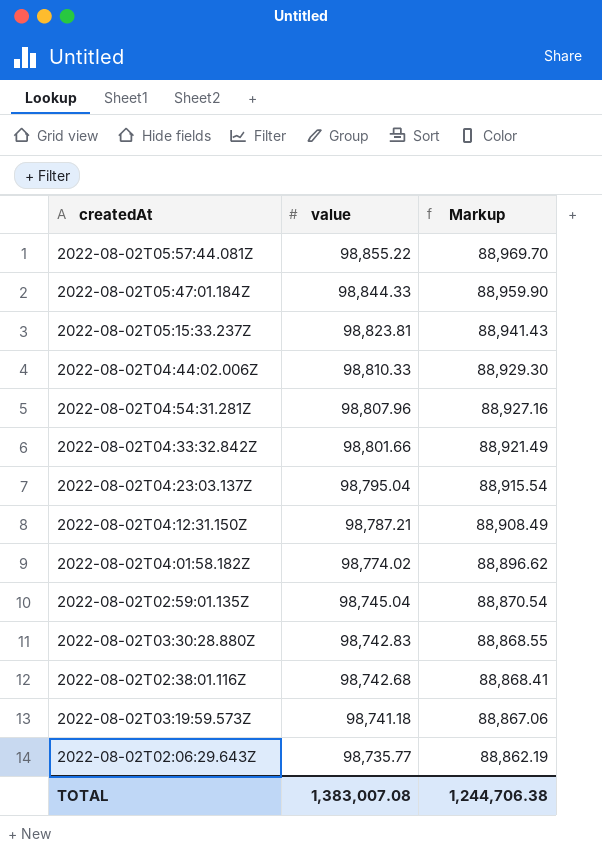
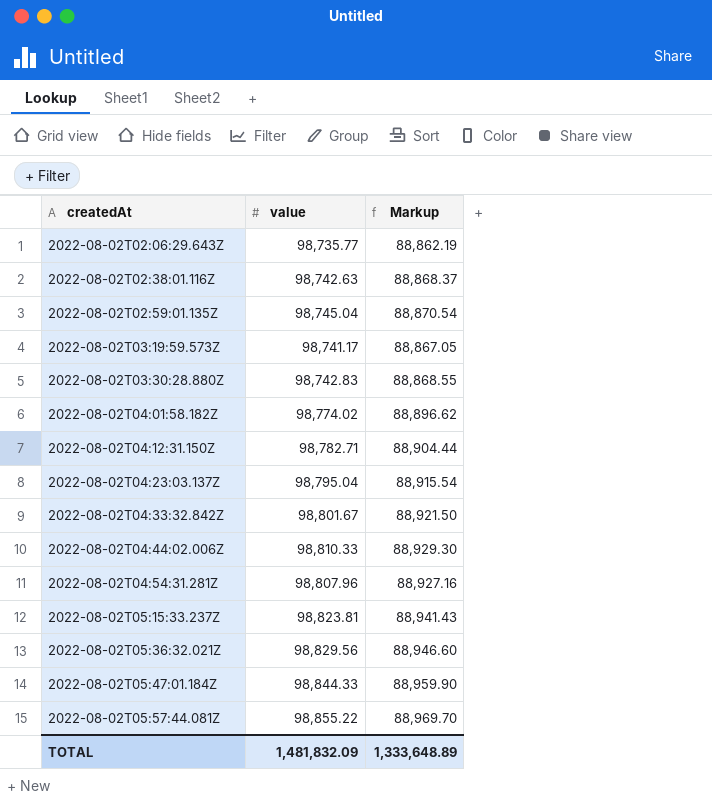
row order: value descending -> createdAt ascending
2022-08-02T02:38:01.116Z | value: 98,742.68 -> 98,742.63
2022-08-02T02:38:01.116Z | Markup: 88,868.41 -> 88,868.37
2022-08-02T03:19:59.573Z | value: 98,741.18 -> 98,741.17
2022-08-02T03:19:59.573Z | Markup: 88,867.06 -> 88,867.05
2022-08-02T04:12:31.150Z | value: 98,787.21 -> 98,782.71
2022-08-02T04:12:31.150Z | Markup: 88,908.49 -> 88,904.44
2022-08-02T04:33:32.842Z | value: 98,801.66 -> 98,801.67
2022-08-02T04:33:32.842Z | Markup: 88,921.49 -> 88,921.50
row 2022-08-02T05:36:32.021Z: none -> 98,829.56 | 88,946.60
TOTAL | value: 1,383,007.08 -> 1,481,832.09
TOTAL | Markup: 1,244,706.38 -> 1,333,648.89

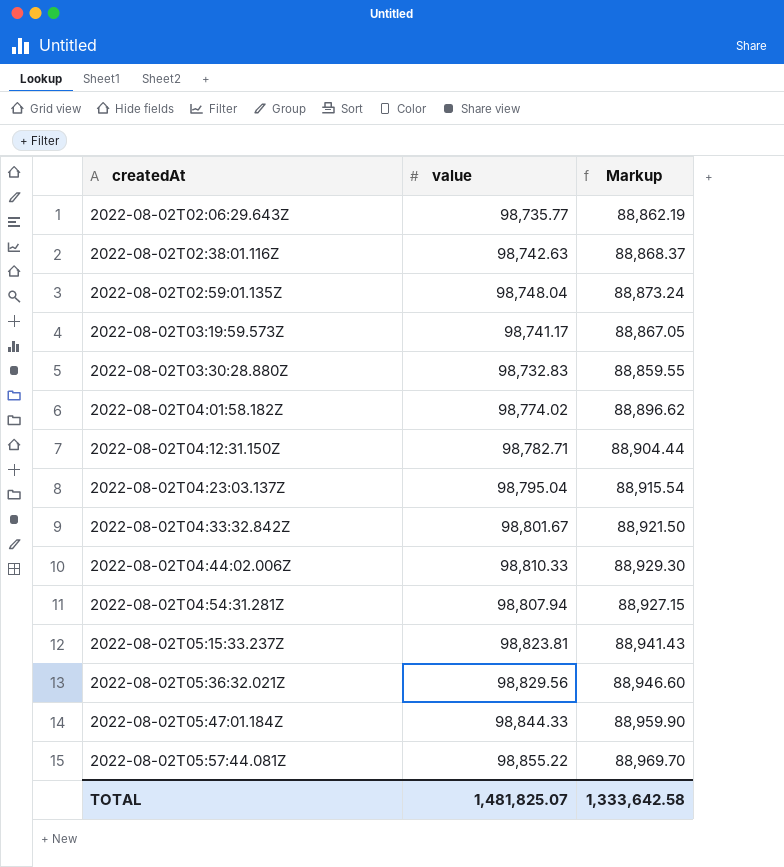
2022-08-02T02:59:01.135Z | value: 98,745.04 -> 98,748.04
2022-08-02T02:59:01.135Z | Markup: 88,870.54 -> 88,873.24
2022-08-02T03:30:28.880Z | value: 98,742.83 -> 98,732.83
2022-08-02T03:30:28.880Z | Markup: 88,868.55 -> 88,859.55
2022-08-02T04:54:31.281Z | value: 98,807.96 -> 98,807.94
2022-08-02T04:54:31.281Z | Markup: 88,927.16 -> 88,927.15
TOTAL | value: 1,481,832.09 -> 1,481,825.07
TOTAL | Markup: 1,333,648.89 -> 1,333,642.58

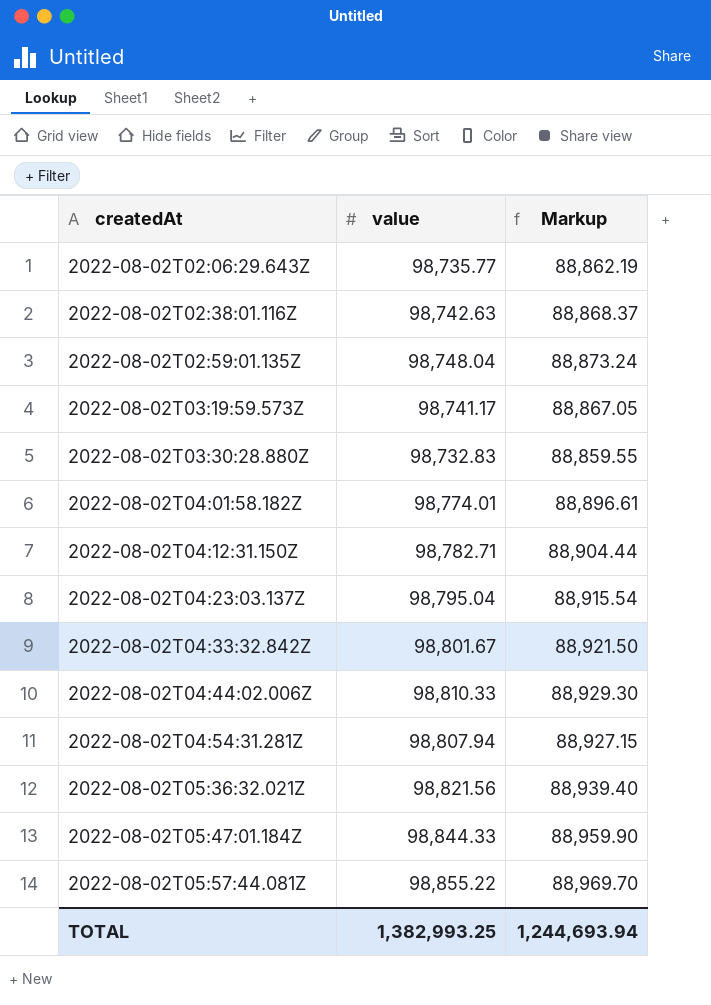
row 2022-08-02T05:15:33.237Z: 98,823.81 | 88,941.43 -> none
2022-08-02T04:01:58.182Z | value: 98,774.02 -> 98,774.01
2022-08-02T04:01:58.182Z | Markup: 88,896.62 -> 88,896.61
2022-08-02T05:36:32.021Z | value: 98,829.56 -> 98,821.56
2022-08-02T05:36:32.021Z | Markup: 88,946.60 -> 88,939.40
TOTAL | value: 1,481,825.07 -> 1,382,993.25
TOTAL | Markup: 1,333,642.58 -> 1,244,693.94

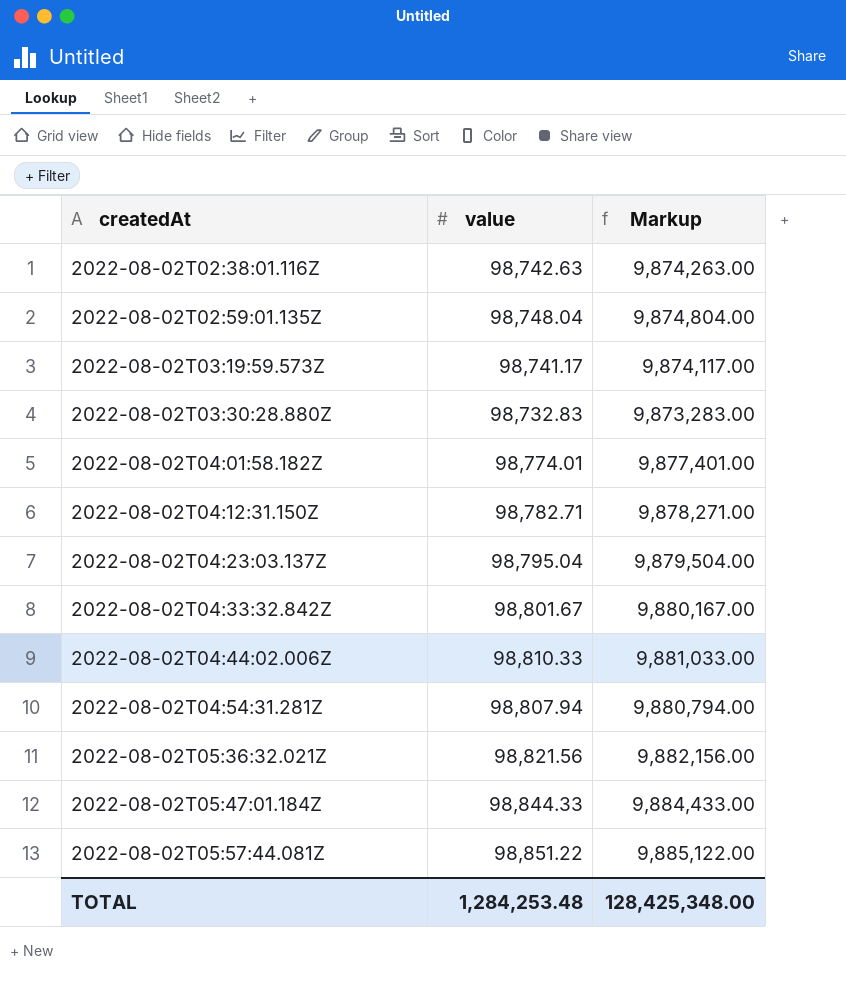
column Markup | formula: [value] * 0.9 -> [value] * 100
row 2022-08-02T02:06:29.643Z: 98,735.77 | 88,862.19 -> none
2022-08-02T05:57:44.081Z | value: 98,855.22 -> 98,851.22
TOTAL | value: 1,382,993.25 -> 1,284,253.48
TOTAL | Markup: 1,244,693.94 -> 128,425,348.00

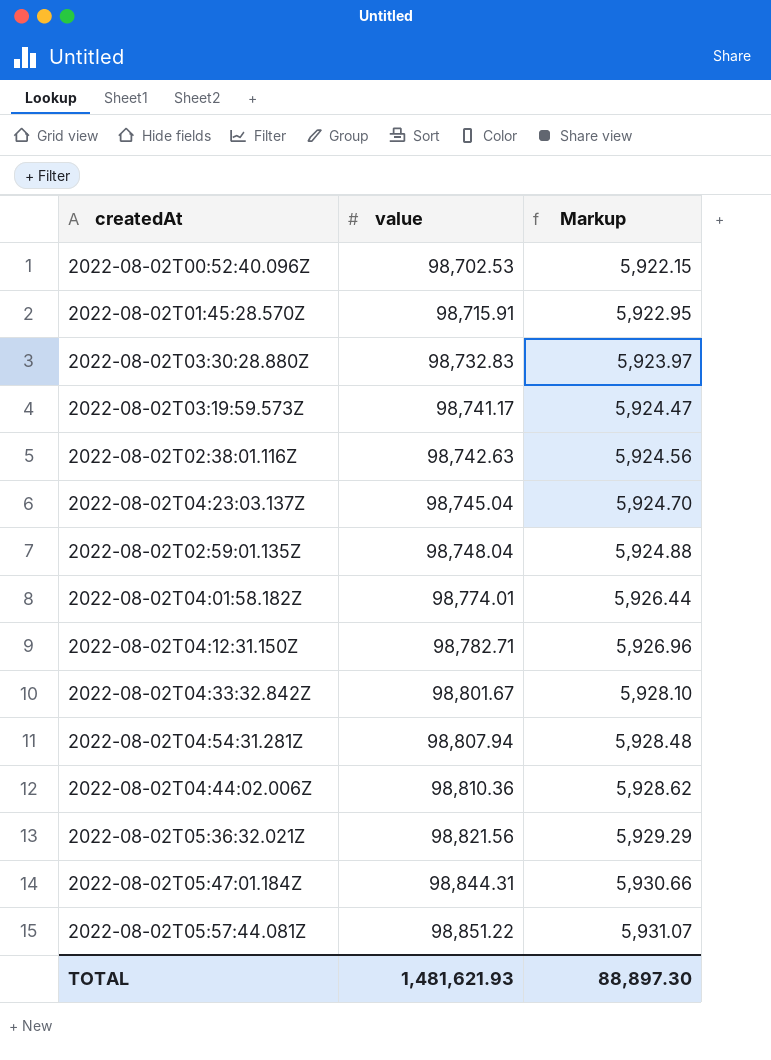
row order: createdAt ascending -> value ascending
column Markup | formula: [value] * 100 -> [value] * 0.06
row 2022-08-02T00:52:40.096Z: none -> 98,702.53 | 5,922.15
row 2022-08-02T01:45:28.570Z: none -> 98,715.91 | 5,922.95
2022-08-02T04:23:03.137Z | value: 98,795.04 -> 98,745.04
2022-08-02T04:44:02.006Z | value: 98,810.33 -> 98,810.36
2022-08-02T05:47:01.184Z | value: 98,844.33 -> 98,844.31
TOTAL | value: 1,284,253.48 -> 1,481,621.93
TOTAL | Markup: 128,425,348.00 -> 88,897.30

